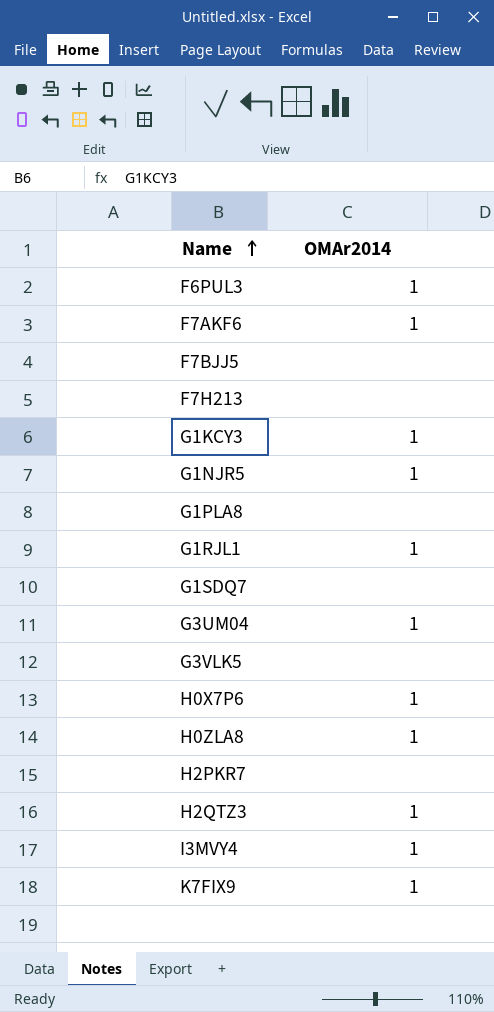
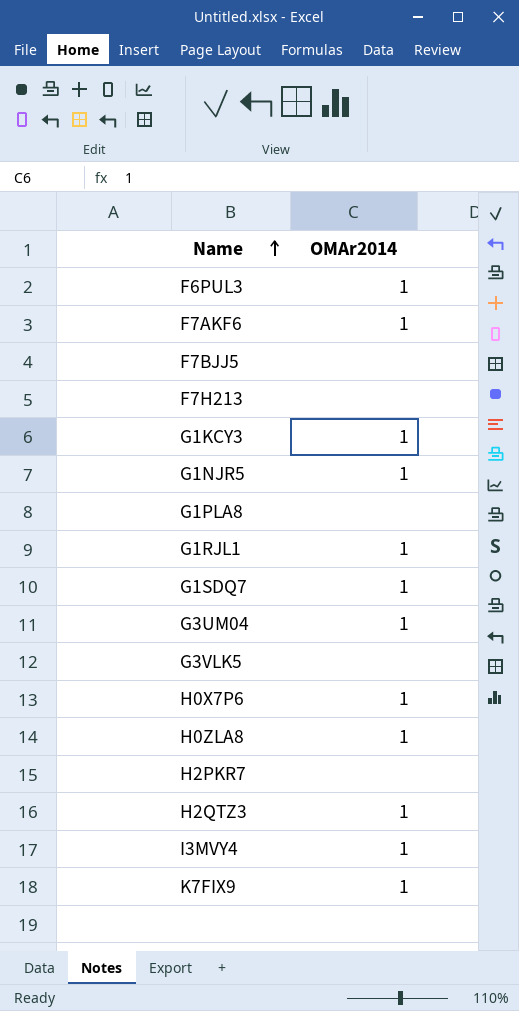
G1SDQ7 | OMAr2014: none -> 1

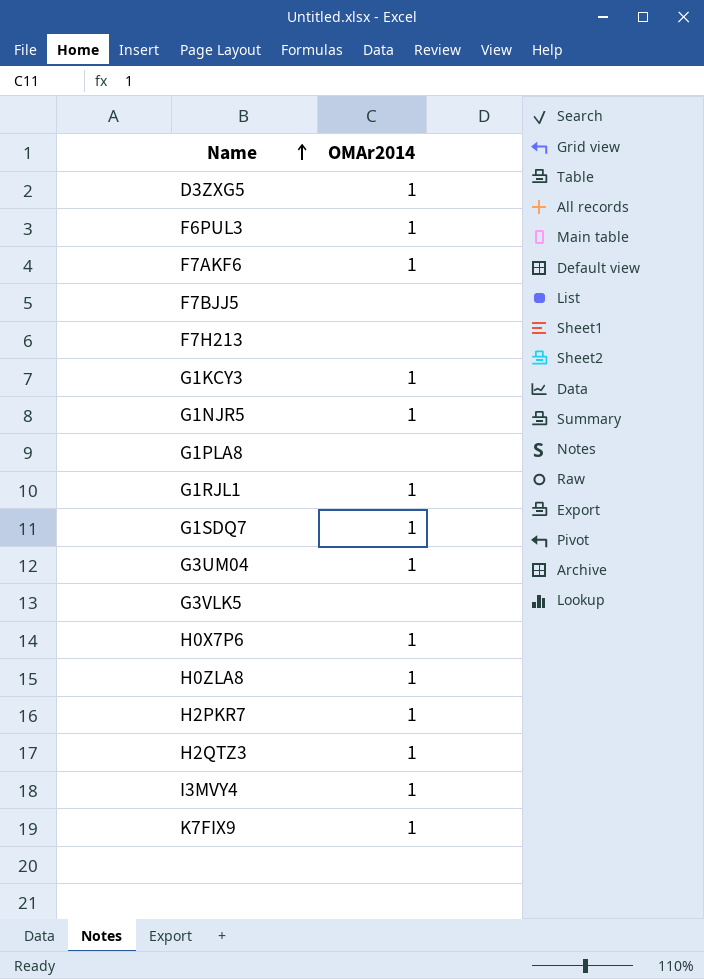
row D3ZXG5: none -> 1
H2PKR7 | OMAr2014: none -> 1

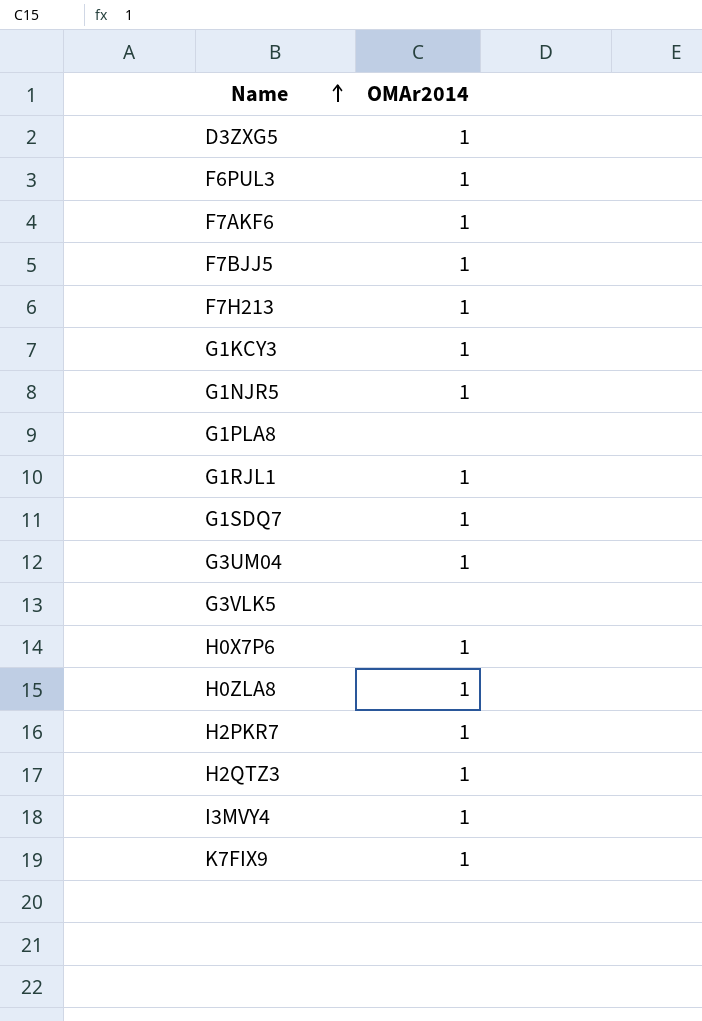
F7BJJ5 | OMAr2014: none -> 1
F7H213 | OMAr2014: none -> 1

